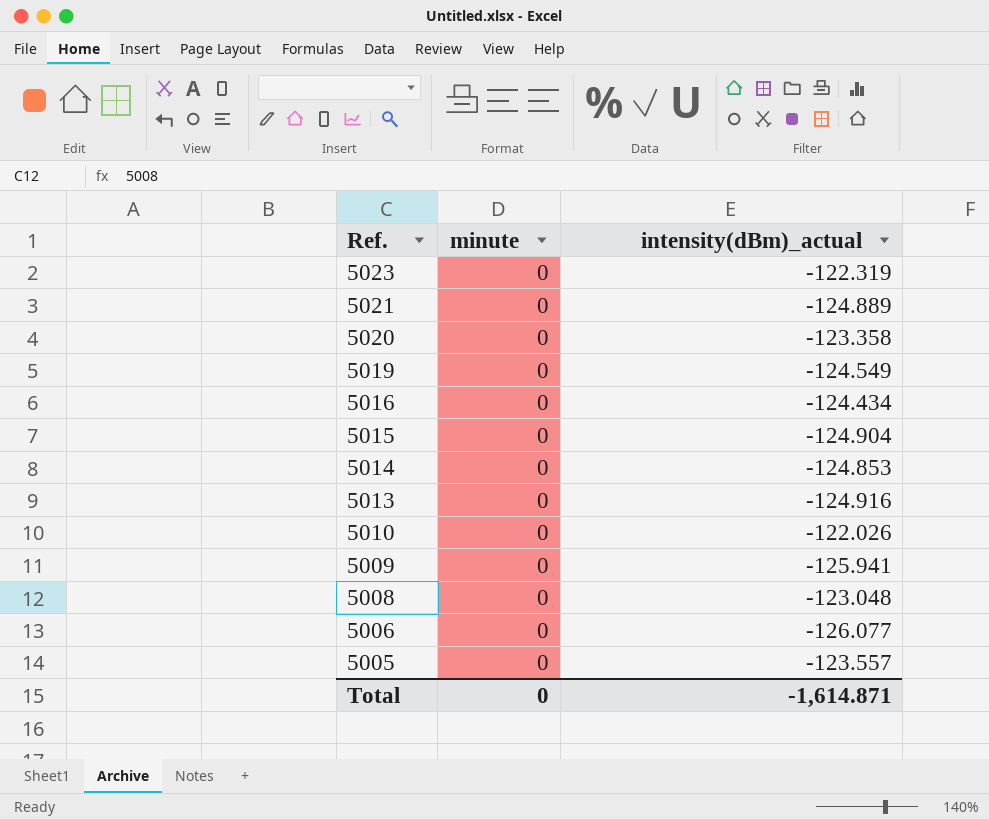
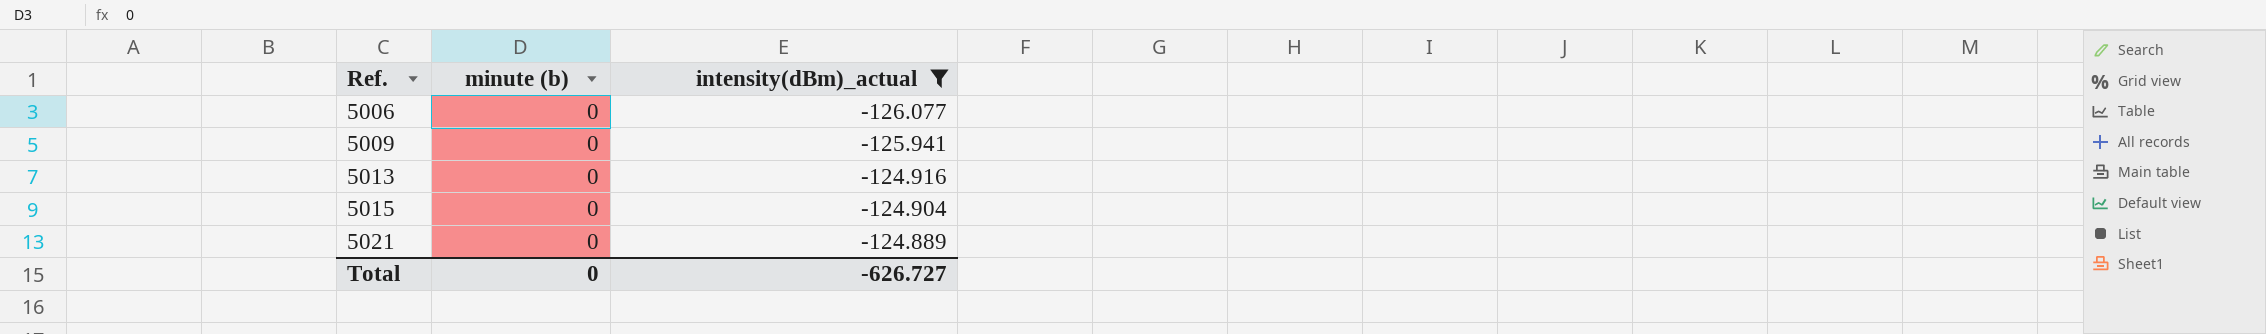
filter: none -> intensity(dBm)_actual <= -124.889
row order: Ref. descending -> Ref. ascending
column name: minute -> minute (b)
Total | intensity(dBm)_actual: -1,614.871 -> -626.727

